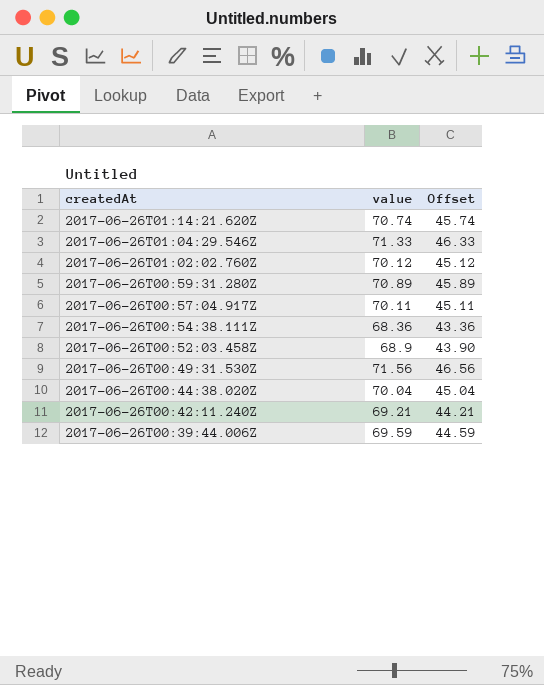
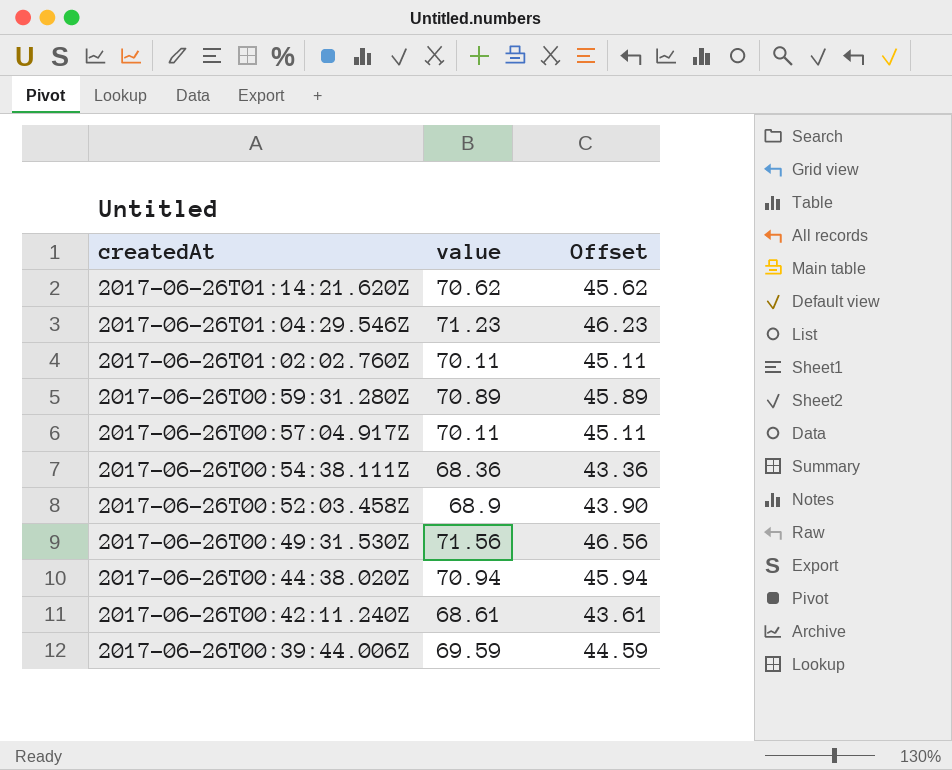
2017-06-26T01:14:21.620Z | value: 70.74 -> 70.62
2017-06-26T01:14:21.620Z | Offset: 45.74 -> 45.62
2017-06-26T01:04:29.546Z | value: 71.33 -> 71.23
2017-06-26T01:04:29.546Z | Offset: 46.33 -> 46.23
2017-06-26T01:02:02.760Z | value: 70.12 -> 70.11
2017-06-26T01:02:02.760Z | Offset: 45.12 -> 45.11
2017-06-26T00:44:38.020Z | value: 70.04 -> 70.94
2017-06-26T00:44:38.020Z | Offset: 45.04 -> 45.94
2017-06-26T00:42:11.240Z | value: 69.21 -> 68.61
2017-06-26T00:42:11.240Z | Offset: 44.21 -> 43.61

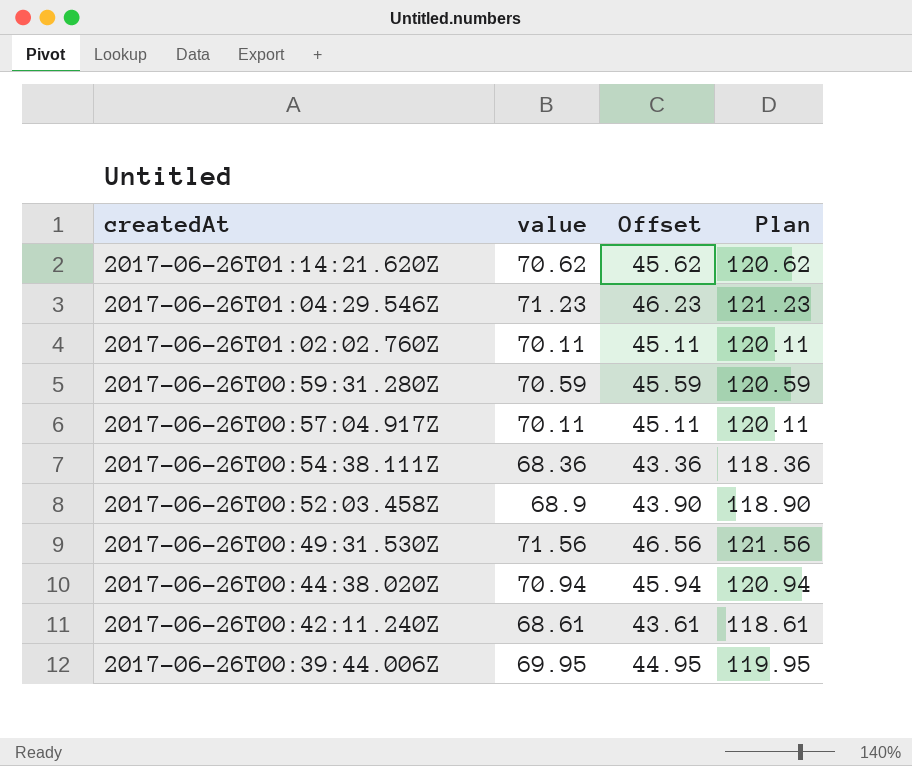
column Plan | formula: none -> [value] + 50
2017-06-26T00:59:31.280Z | value: 70.89 -> 70.59
2017-06-26T00:59:31.280Z | Offset: 45.89 -> 45.59
2017-06-26T00:39:44.006Z | value: 69.59 -> 69.95
2017-06-26T00:39:44.006Z | Offset: 44.59 -> 44.95

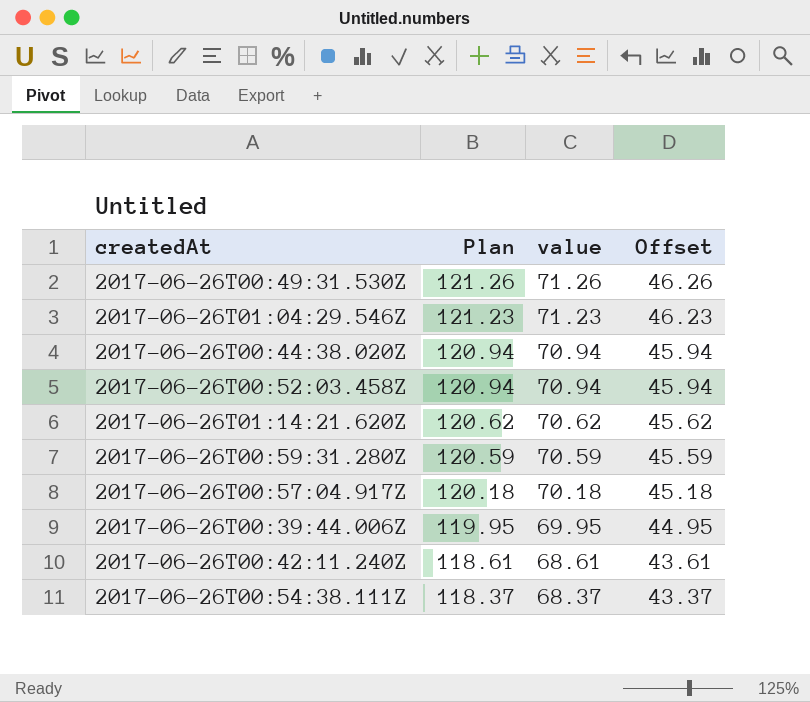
row order: createdAt descending -> Plan descending
column Plan | position: 4 -> 2
row 2017-06-26T01:02:02.760Z: 70.11 | 45.11 | 120.11 -> none
2017-06-26T00:49:31.530Z | Plan: 121.56 -> 121.26
2017-06-26T00:49:31.530Z | value: 71.56 -> 71.26
2017-06-26T00:49:31.530Z | Offset: 46.56 -> 46.26
2017-06-26T00:52:03.458Z | Plan: 118.90 -> 120.94
2017-06-26T00:52:03.458Z | value: 68.9 -> 70.94
2017-06-26T00:52:03.458Z | Offset: 43.90 -> 45.94
2017-06-26T00:57:04.917Z | Plan: 120.11 -> 120.18
2017-06-26T00:57:04.917Z | value: 70.11 -> 70.18
2017-06-26T00:57:04.917Z | Offset: 45.11 -> 45.18
2017-06-26T00:54:38.111Z | Plan: 118.36 -> 118.37
2017-06-26T00:54:38.111Z | value: 68.36 -> 68.37
2017-06-26T00:54:38.111Z | Offset: 43.36 -> 43.37

